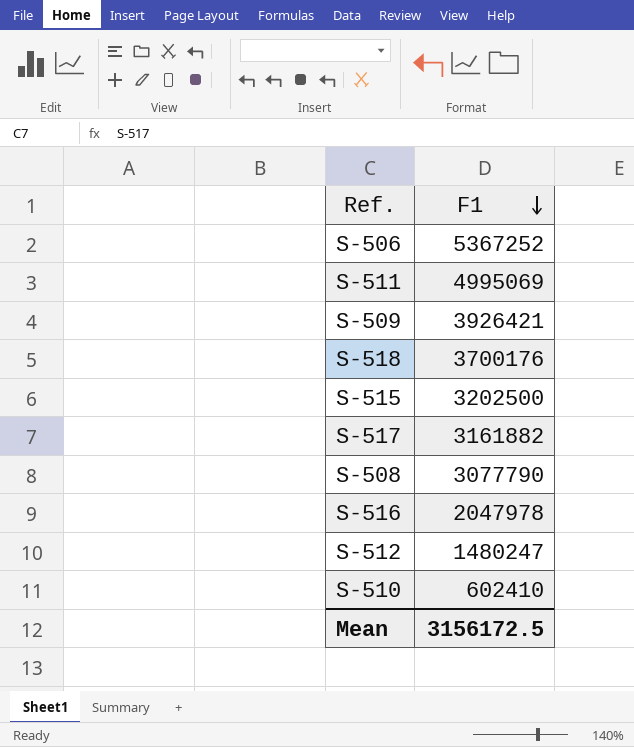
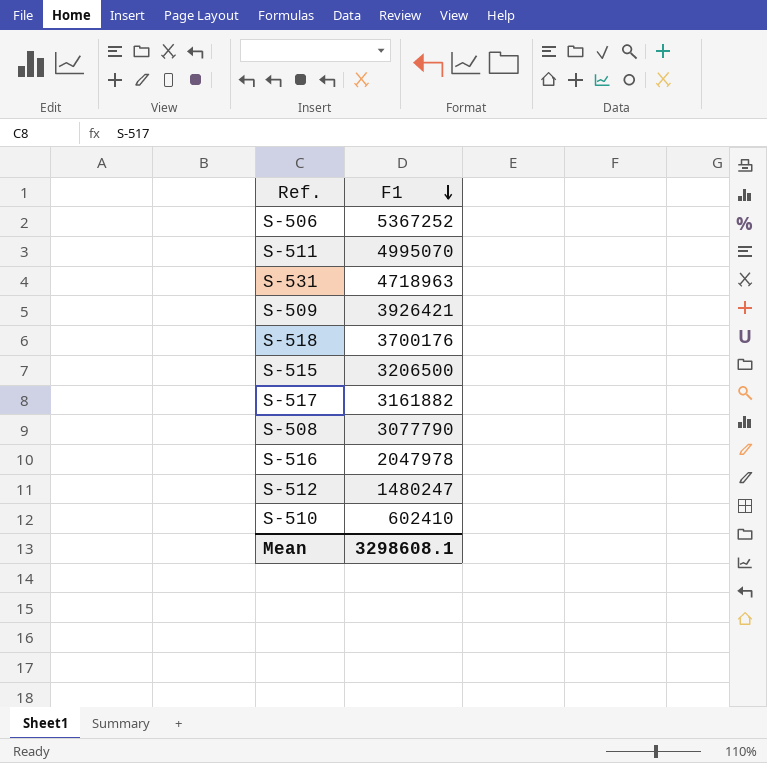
S-511 | F1: 4995069 -> 4995070
row S-531: none -> 4718963
S-515 | F1: 3202500 -> 3206500
Mean | F1: 3156172.5 -> 3298608.1

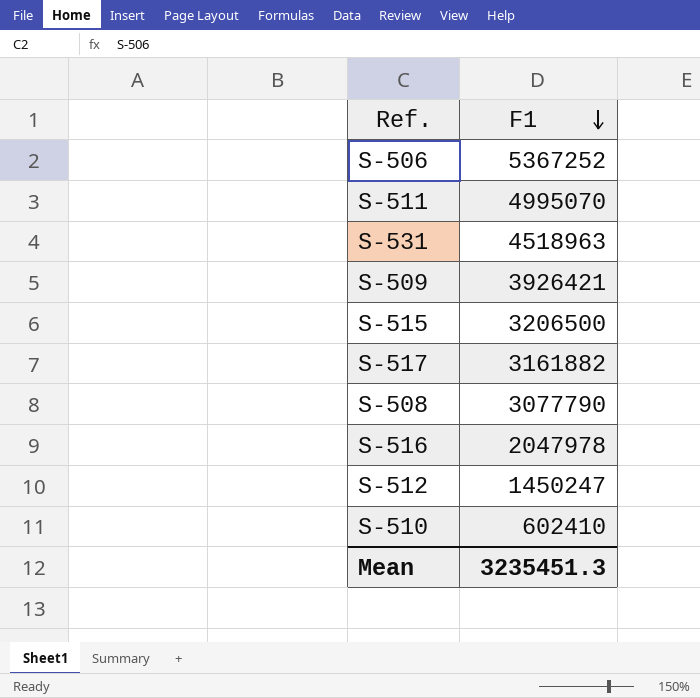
row S-518: 3700176 -> none
S-531 | F1: 4718963 -> 4518963
S-512 | F1: 1480247 -> 1450247
Mean | F1: 3298608.1 -> 3235451.3

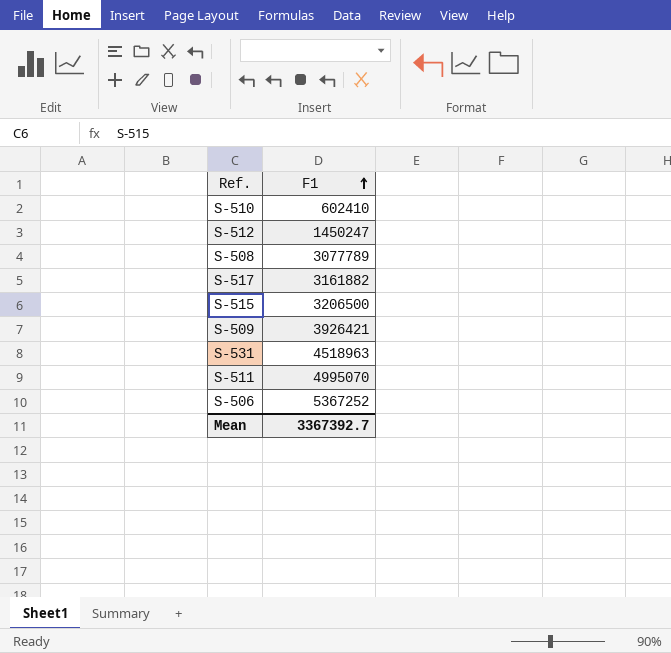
row order: F1 descending -> F1 ascending
row S-516: 2047978 -> none
S-508 | F1: 3077790 -> 3077789
Mean | F1: 3235451.3 -> 3367392.7

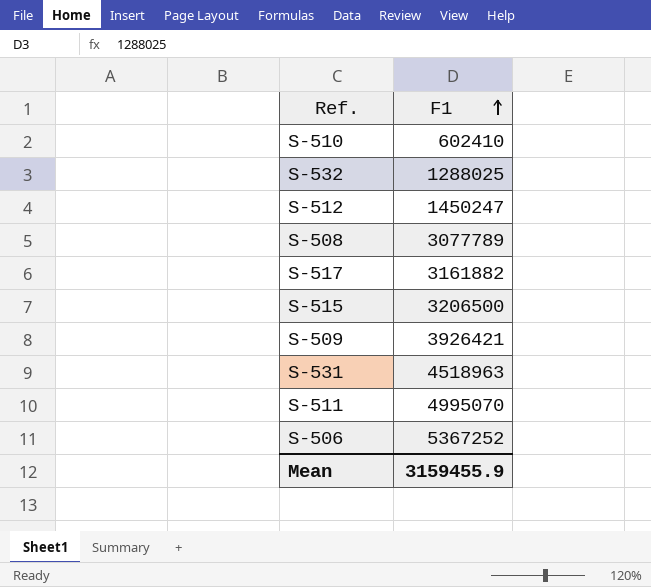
row S-532: none -> 1288025
Mean | F1: 3367392.7 -> 3159455.9

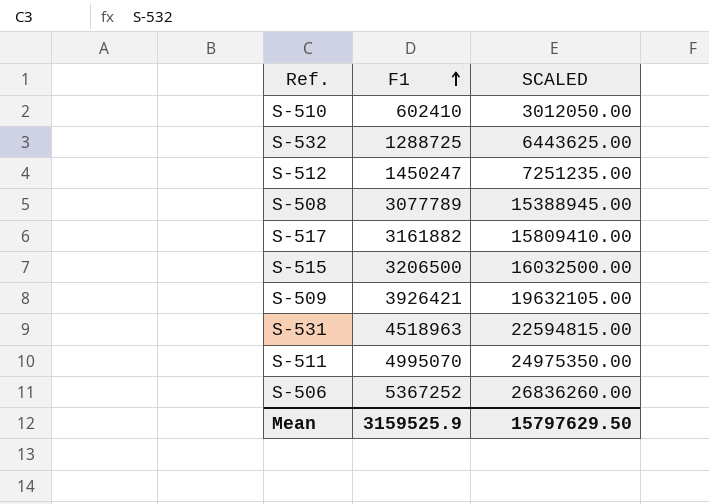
column SCALED | formula: none -> [F1] * 5
S-532 | F1: 1288025 -> 1288725
Mean | F1: 3159455.9 -> 3159525.9

